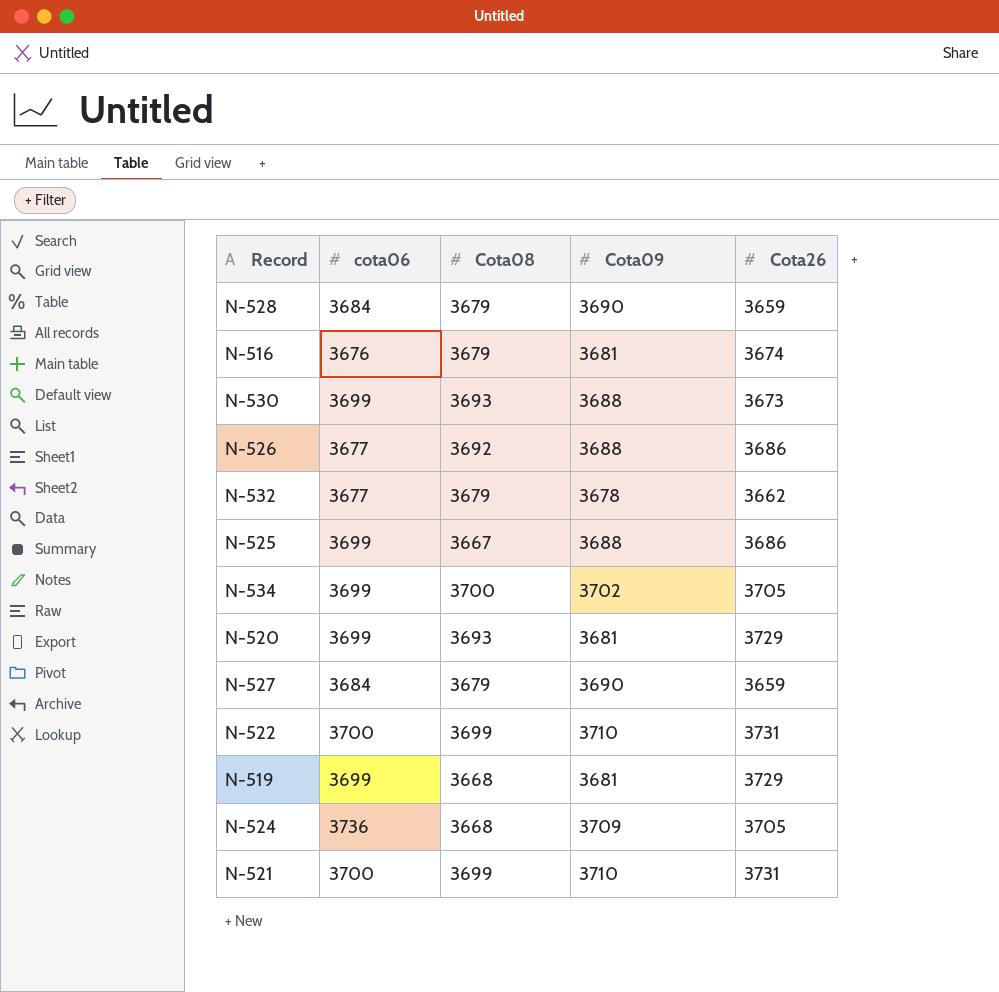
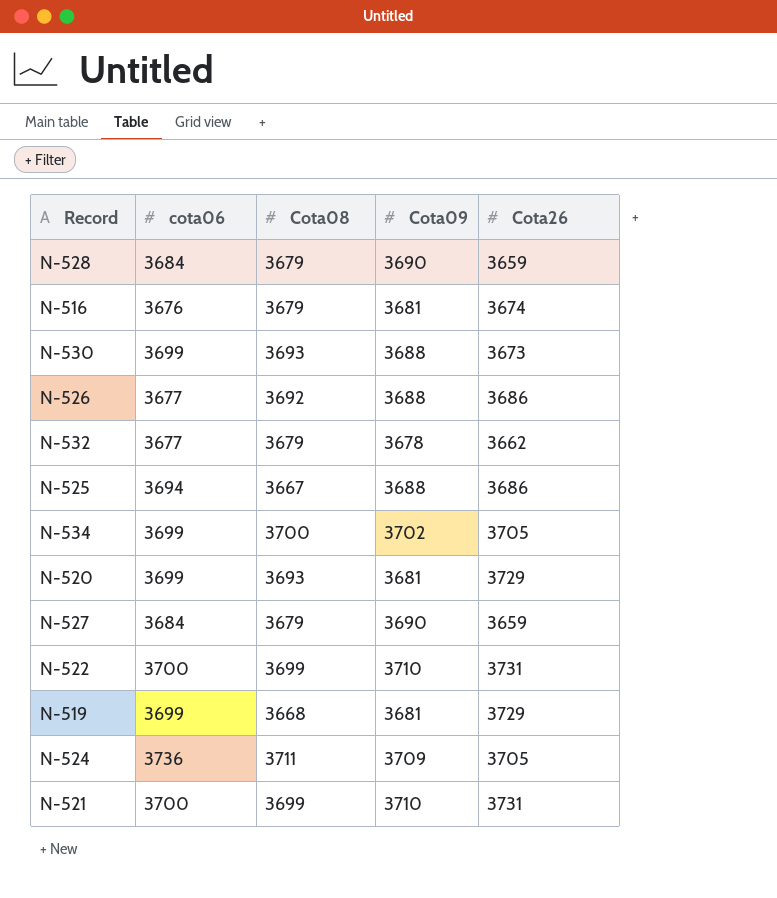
N-525 | cota06: 3699 -> 3694
N-524 | Cota08: 3668 -> 3711

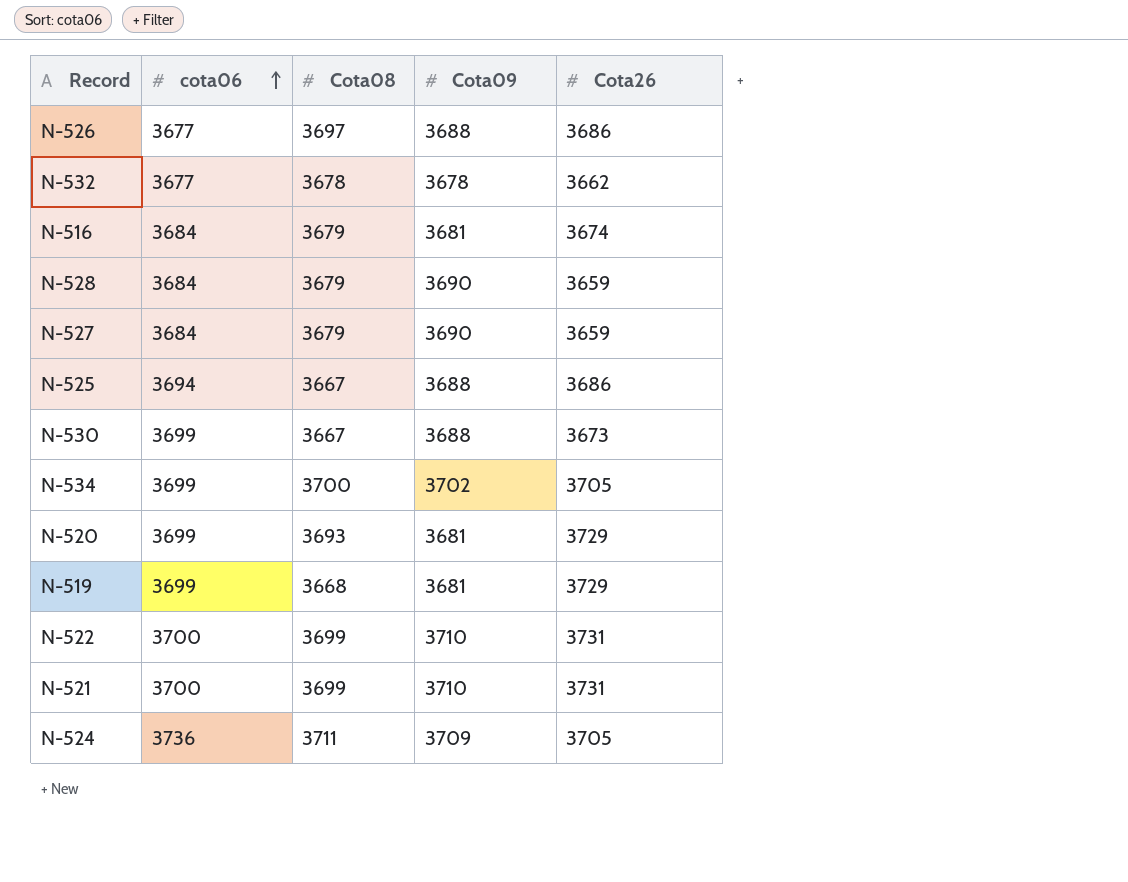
row order: none -> cota06 ascending
N-526 | Cota08: 3692 -> 3697
N-532 | Cota08: 3679 -> 3678
N-516 | cota06: 3676 -> 3684
N-530 | Cota08: 3693 -> 3667

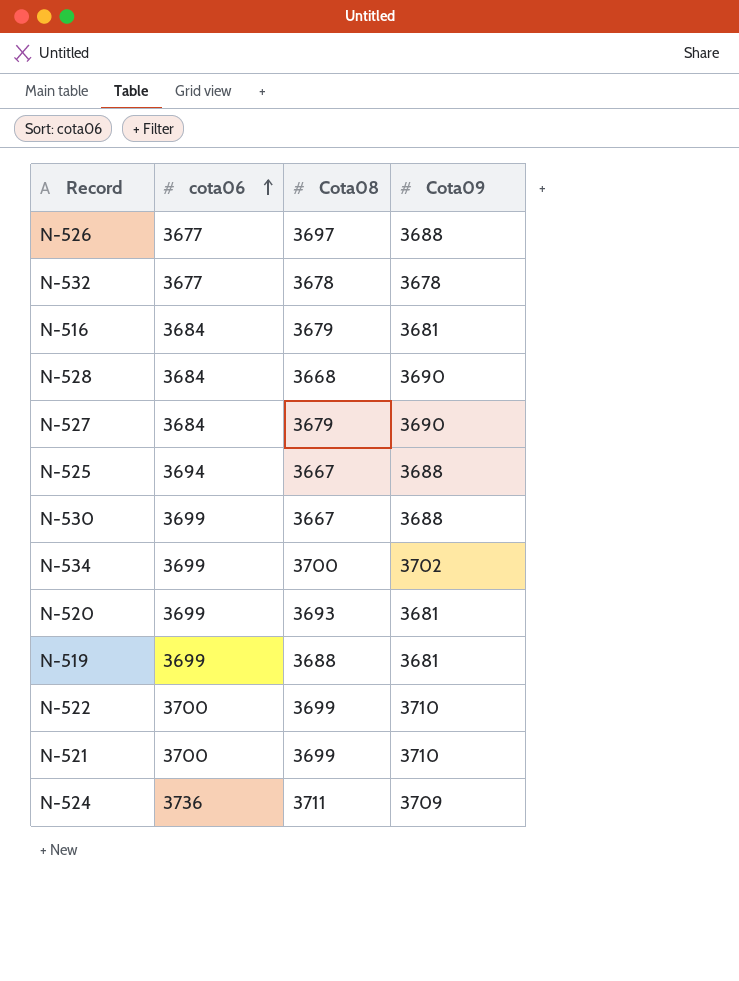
column Cota26 | position: 5 -> none
N-528 | Cota08: 3679 -> 3668
N-519 | Cota08: 3668 -> 3688

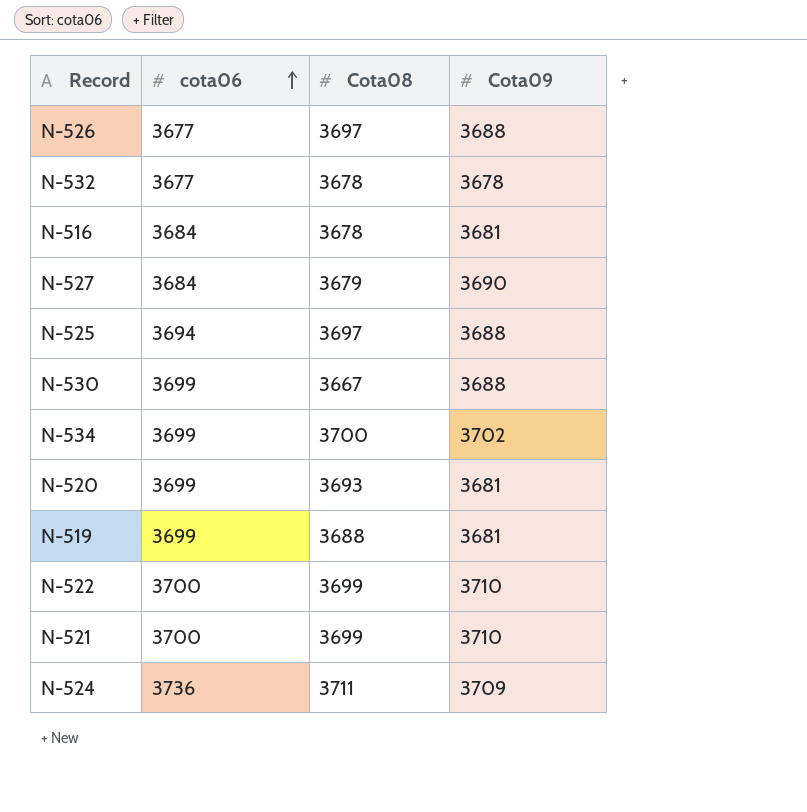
row N-528: 3684 | 3668 | 3690 -> none
N-516 | Cota08: 3679 -> 3678
N-525 | Cota08: 3667 -> 3697

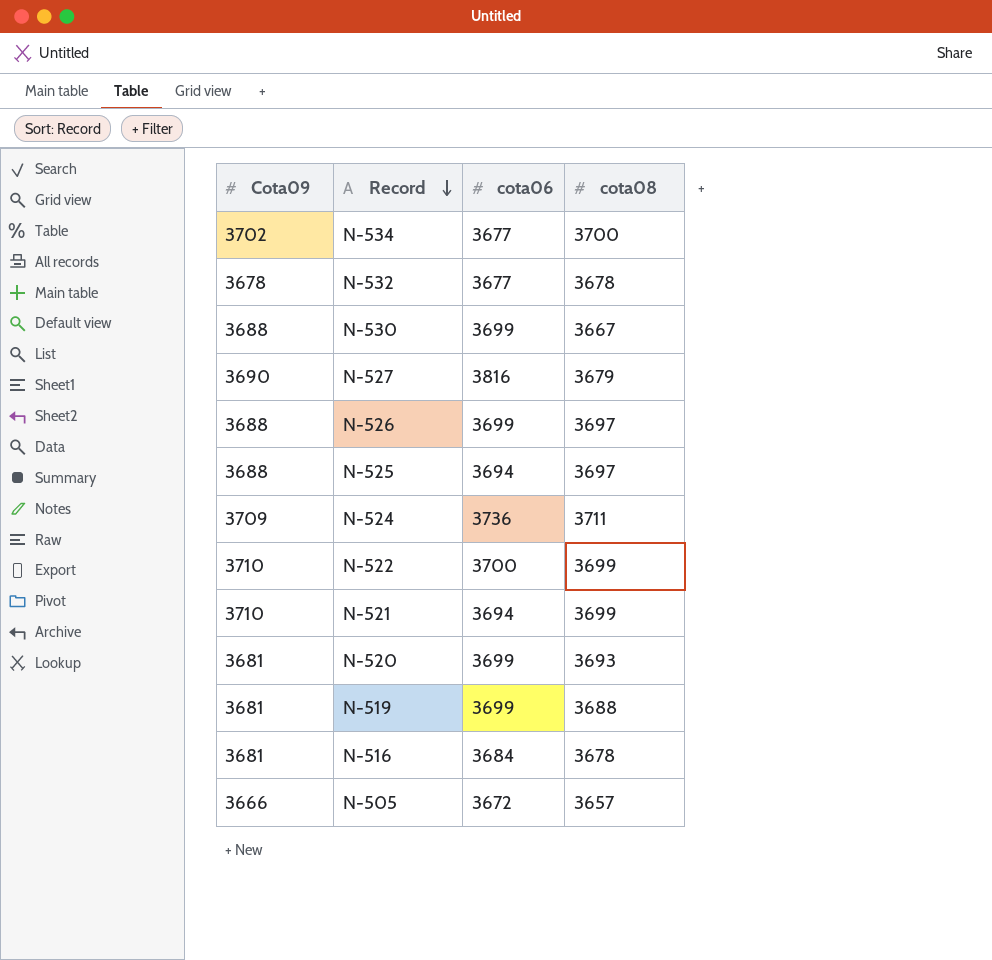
row order: cota06 ascending -> Record descending
column Cota09 | position: 4 -> 1
column name: Cota08 -> cota08
N-534 | cota06: 3699 -> 3677
N-527 | cota06: 3684 -> 3816
N-526 | cota06: 3677 -> 3699
N-521 | cota06: 3700 -> 3694
row N-505: none -> 3666 | 3672 | 3657

